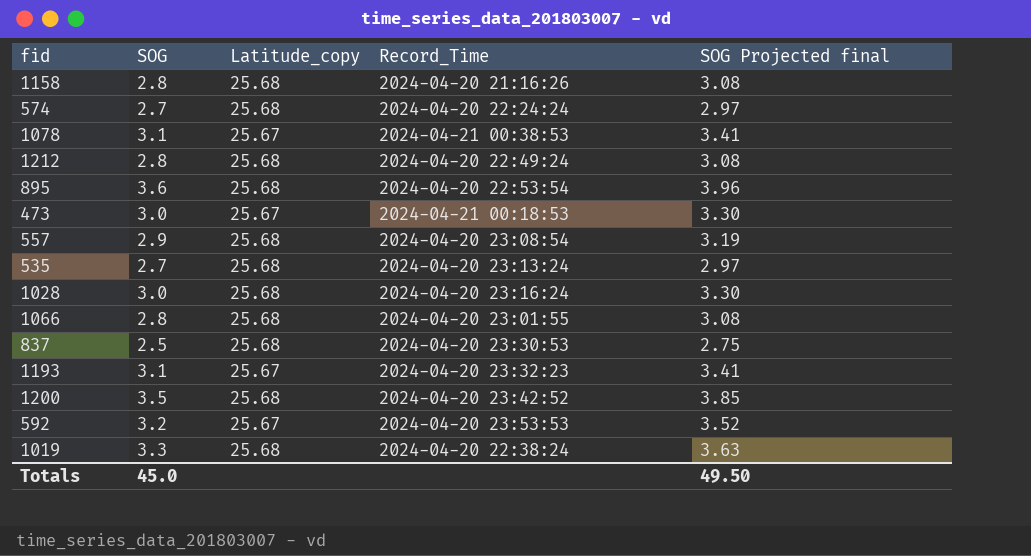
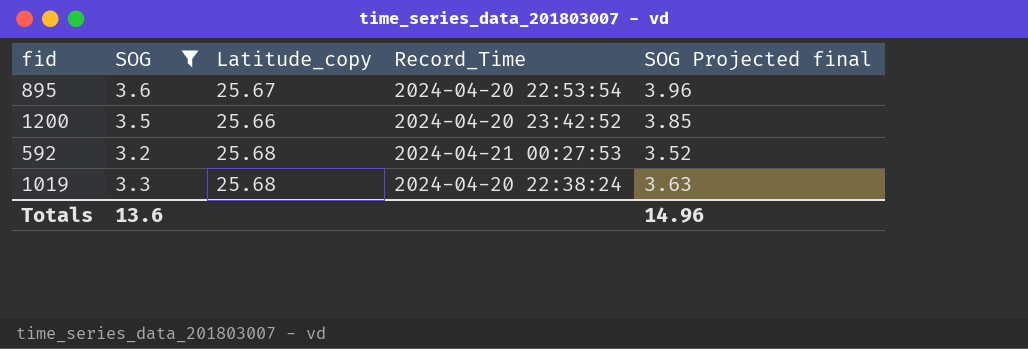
filter: none -> SOG >= 3.2
895 | Latitude_copy: 25.68 -> 25.67
1200 | Latitude_copy: 25.68 -> 25.66
592 | Latitude_copy: 25.67 -> 25.68
592 | Record_Time: 2024-04-20 23:53:53 -> 2024-04-21 00:27:53
Totals | SOG: 45.0 -> 13.6
Totals | SOG Projected final: 49.50 -> 14.96

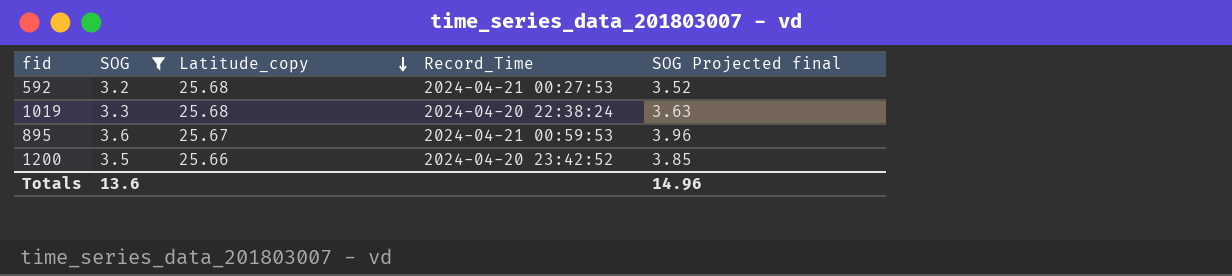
row order: none -> Latitude_copy descending
895 | Record_Time: 2024-04-20 22:53:54 -> 2024-04-21 00:59:53

